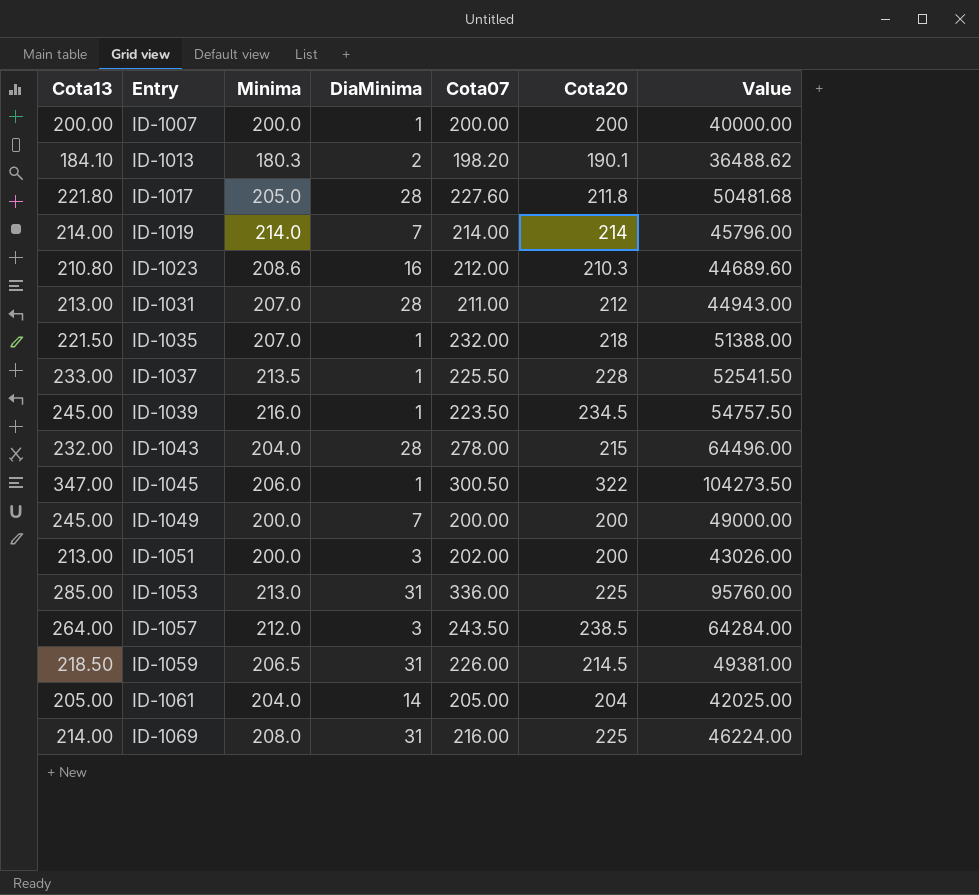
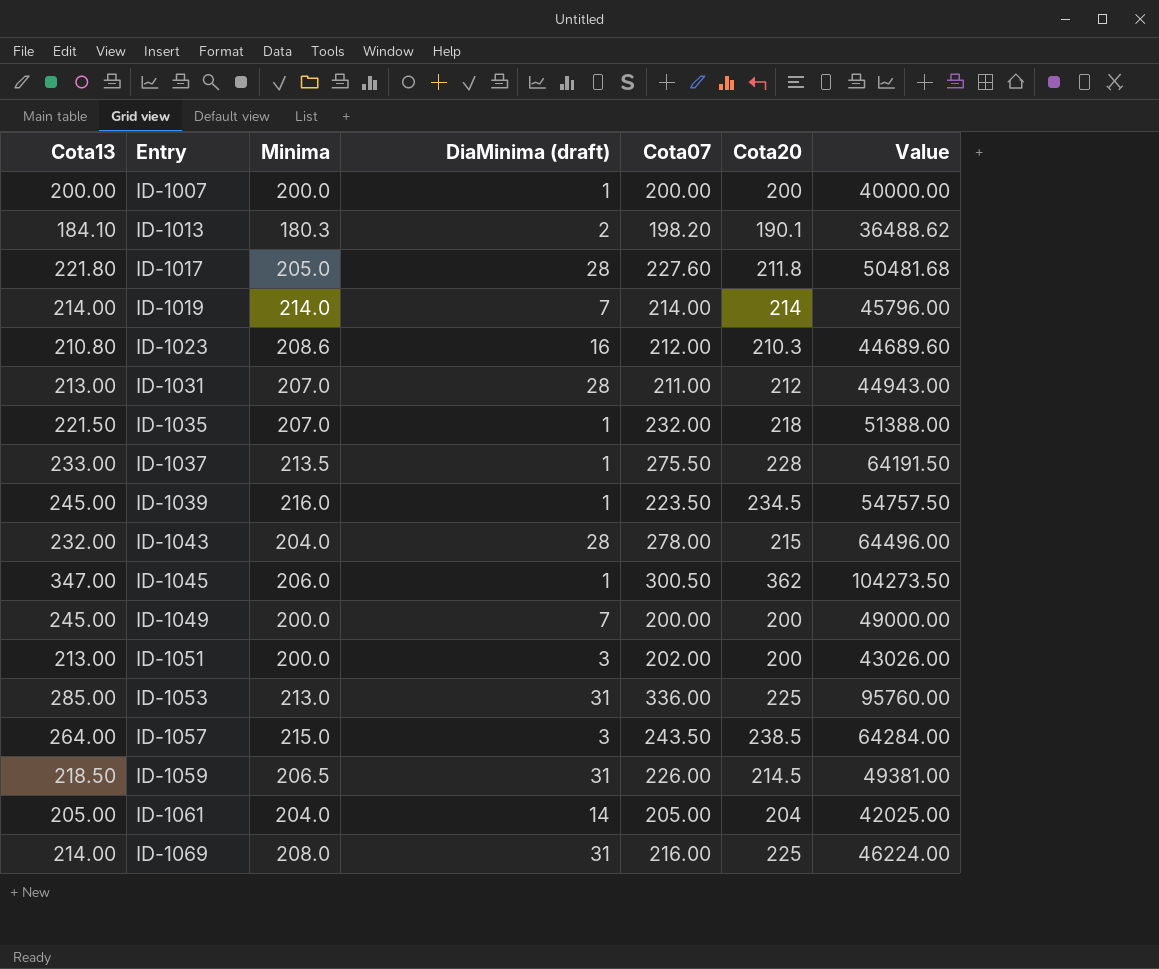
column name: DiaMinima -> DiaMinima (draft)
ID-1037 | Cota07: 225.50 -> 275.50
ID-1037 | Value: 52541.50 -> 64191.50
ID-1045 | Cota20: 322 -> 362
ID-1057 | Minima: 212.0 -> 215.0

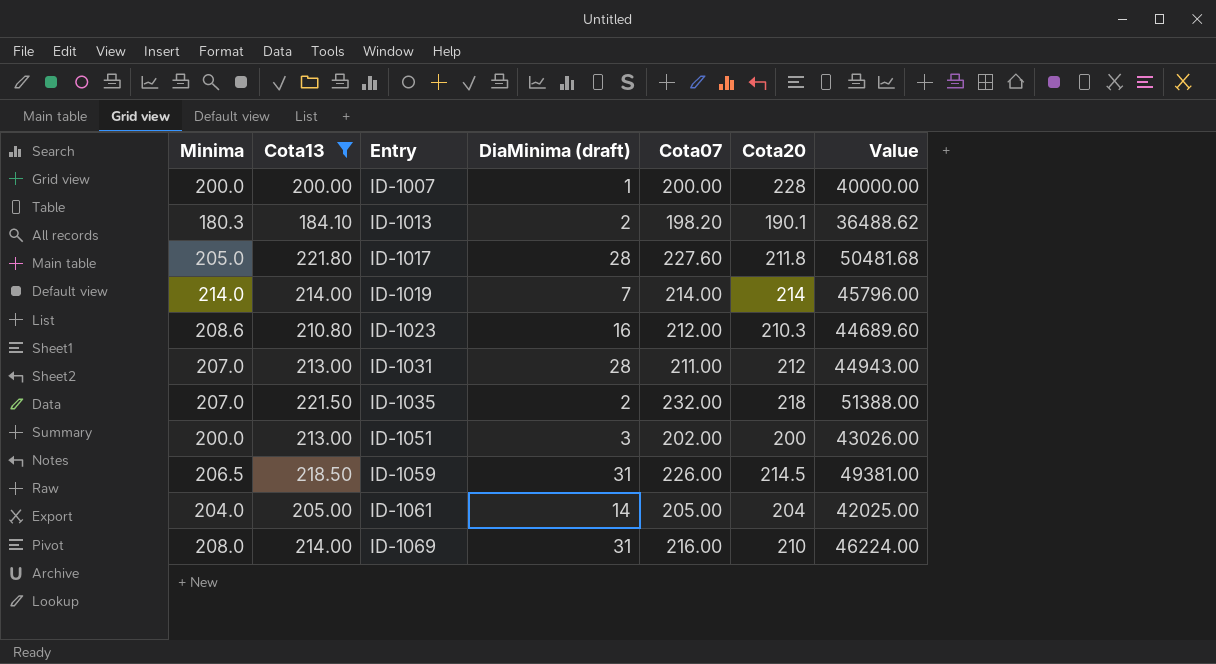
filter: none -> Cota13 <= 221.80
column Minima | position: 3 -> 1
ID-1007 | Cota20: 200 -> 228
ID-1035 | DiaMinima (draft): 1 -> 2
ID-1069 | Cota20: 225 -> 210

